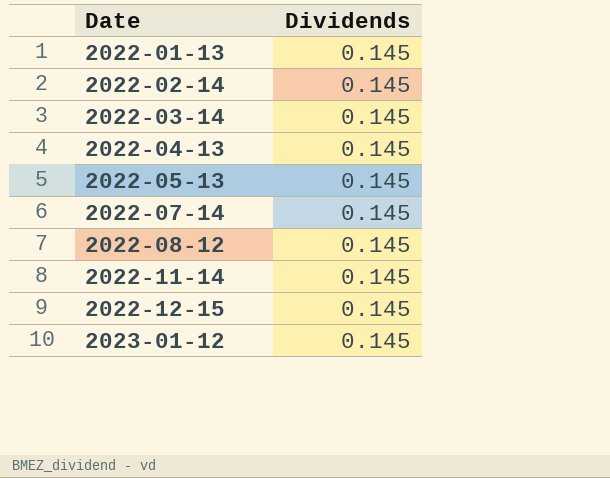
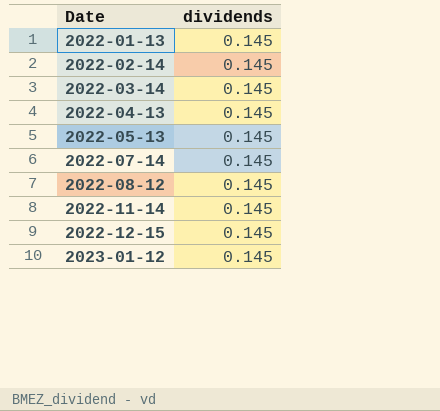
column name: Dividends -> dividends

